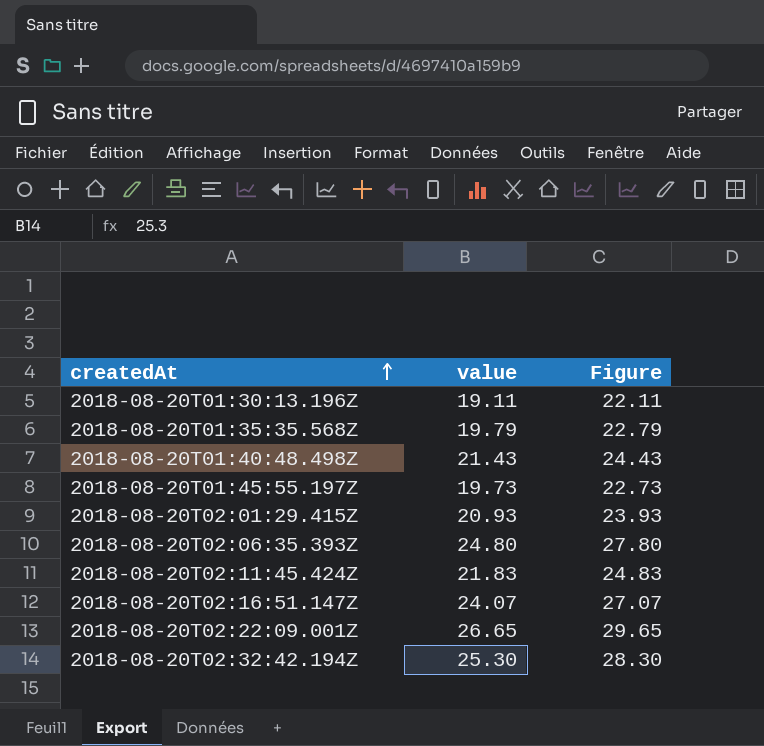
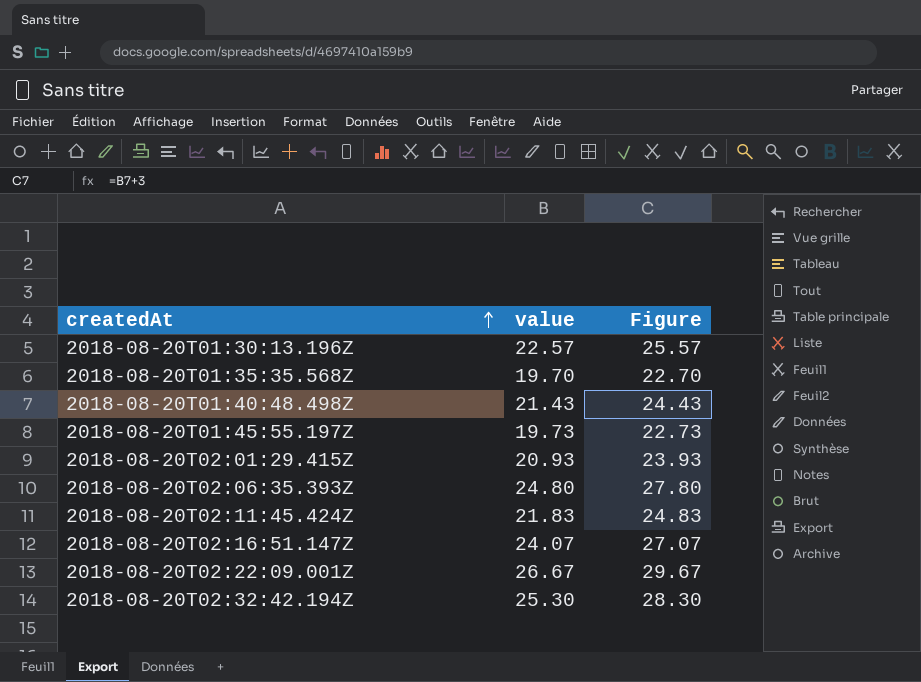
2018-08-20T01:30:13.196Z | value: 19.11 -> 22.57
2018-08-20T01:30:13.196Z | Figure: 22.11 -> 25.57
2018-08-20T01:35:35.568Z | value: 19.79 -> 19.70
2018-08-20T01:35:35.568Z | Figure: 22.79 -> 22.70
2018-08-20T02:22:09.001Z | value: 26.65 -> 26.67
2018-08-20T02:22:09.001Z | Figure: 29.65 -> 29.67

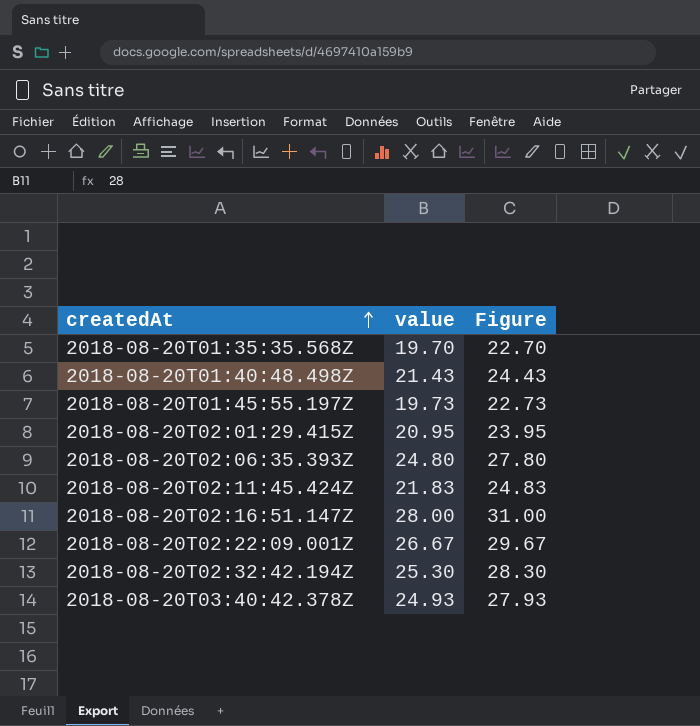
row 2018-08-20T01:30:13.196Z: 22.57 | 25.57 -> none
2018-08-20T02:01:29.415Z | value: 20.93 -> 20.95
2018-08-20T02:01:29.415Z | Figure: 23.93 -> 23.95
2018-08-20T02:16:51.147Z | value: 24.07 -> 28.00
2018-08-20T02:16:51.147Z | Figure: 27.07 -> 31.00
row 2018-08-20T03:40:42.378Z: none -> 24.93 | 27.93

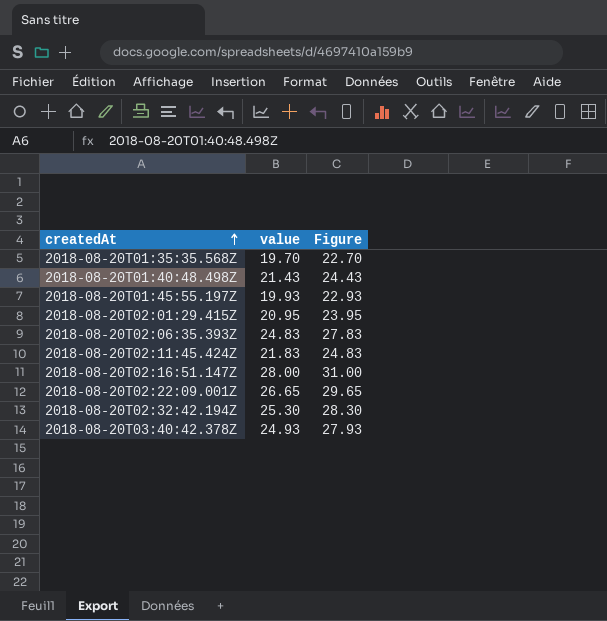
2018-08-20T01:45:55.197Z | value: 19.73 -> 19.93
2018-08-20T01:45:55.197Z | Figure: 22.73 -> 22.93
2018-08-20T02:06:35.393Z | value: 24.80 -> 24.83
2018-08-20T02:06:35.393Z | Figure: 27.80 -> 27.83
2018-08-20T02:22:09.001Z | value: 26.67 -> 26.65
2018-08-20T02:22:09.001Z | Figure: 29.67 -> 29.65

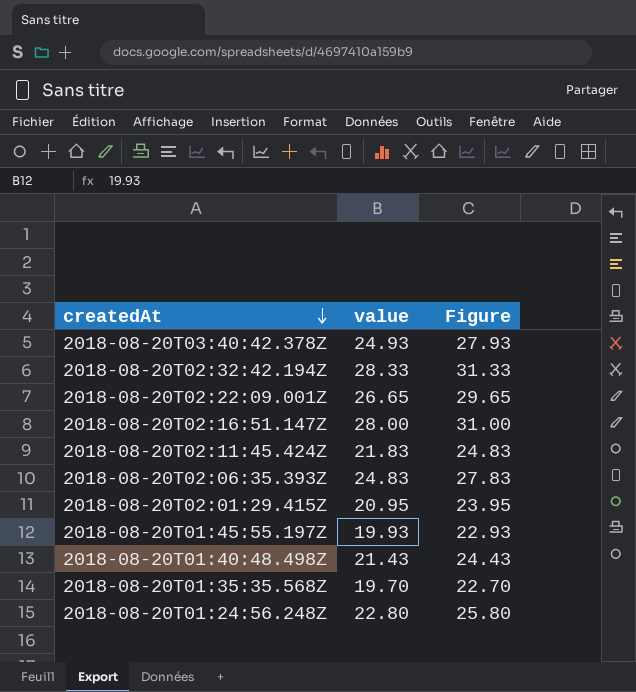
row order: createdAt ascending -> createdAt descending
2018-08-20T02:32:42.194Z | value: 25.30 -> 28.33
2018-08-20T02:32:42.194Z | Figure: 28.30 -> 31.33
row 2018-08-20T01:24:56.248Z: none -> 22.80 | 25.80

